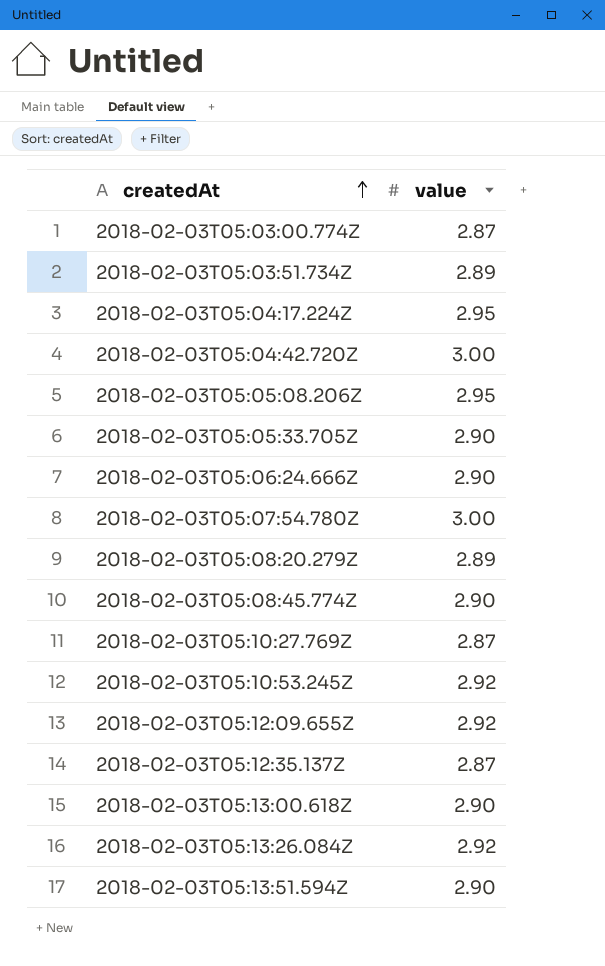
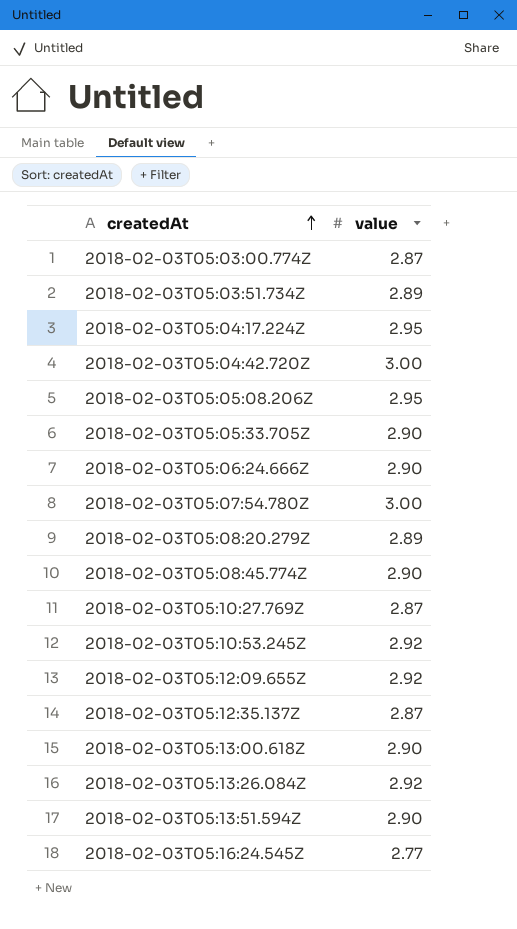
row 2018-02-03T05:16:24.545Z: none -> 2.77

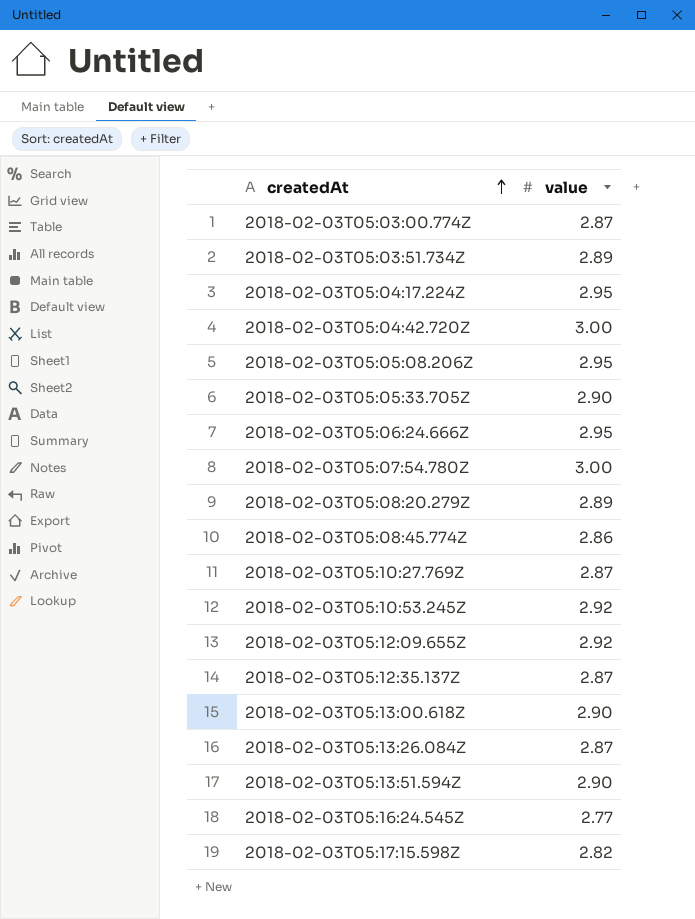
2018-02-03T05:06:24.666Z | value: 2.90 -> 2.95
2018-02-03T05:08:45.774Z | value: 2.90 -> 2.86
2018-02-03T05:13:26.084Z | value: 2.92 -> 2.87
row 2018-02-03T05:17:15.598Z: none -> 2.82

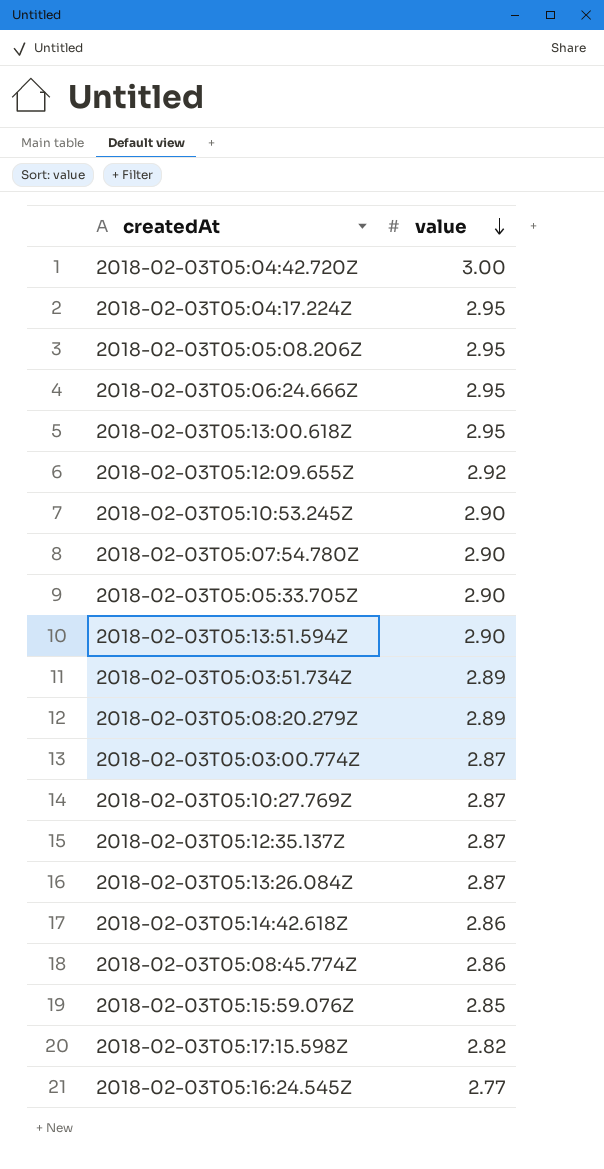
row order: createdAt ascending -> value descending
2018-02-03T05:13:00.618Z | value: 2.90 -> 2.95
2018-02-03T05:10:53.245Z | value: 2.92 -> 2.90
2018-02-03T05:07:54.780Z | value: 3.00 -> 2.90
row 2018-02-03T05:14:42.618Z: none -> 2.86
row 2018-02-03T05:15:59.076Z: none -> 2.85

